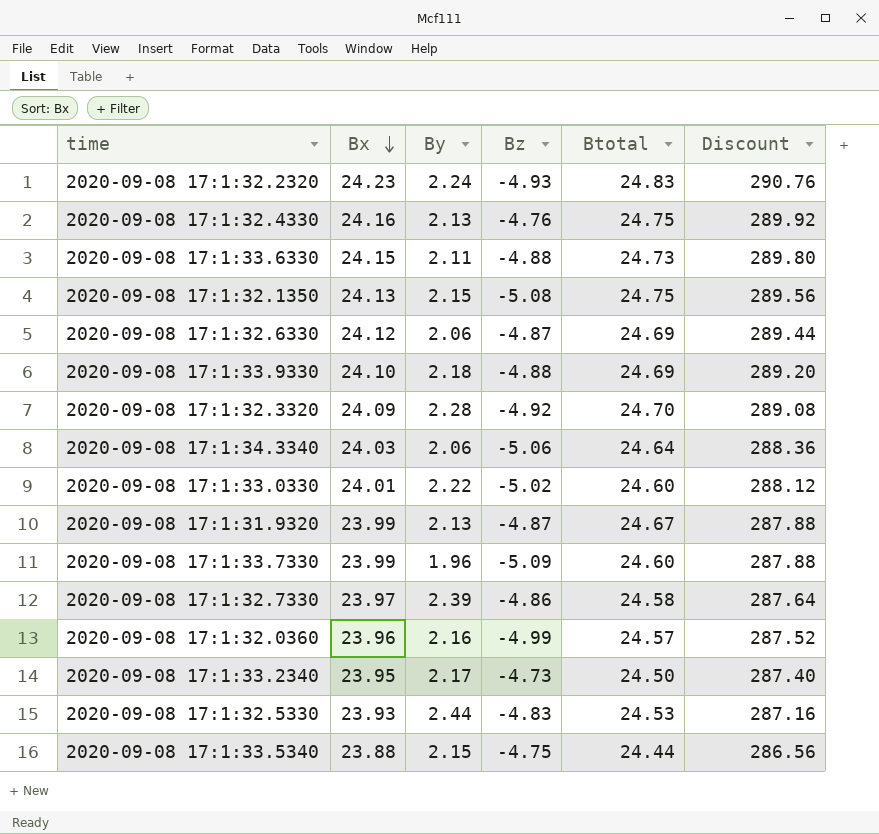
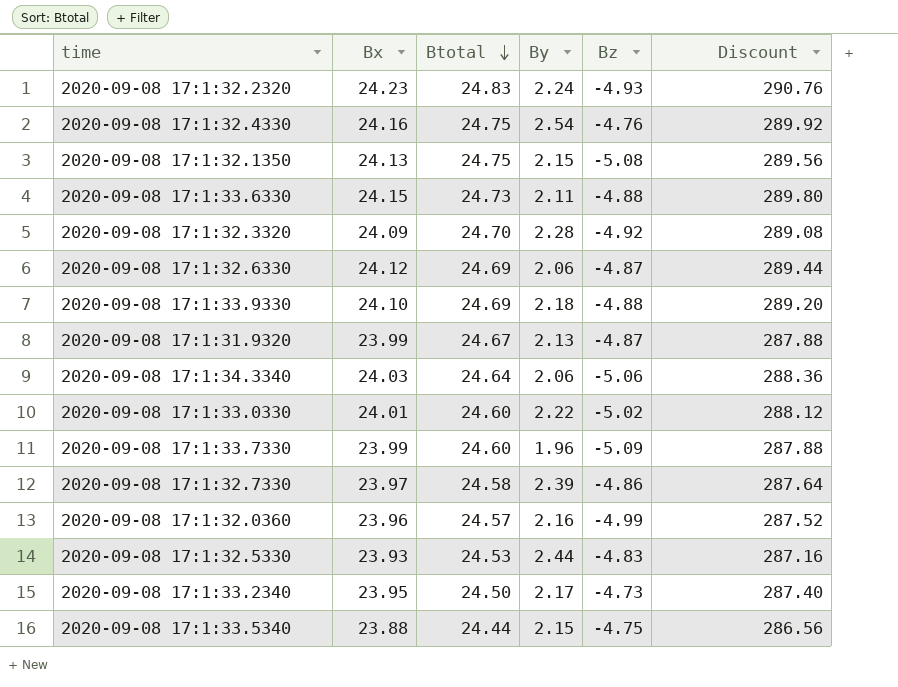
row order: Bx descending -> Btotal descending
column Btotal | position: 5 -> 3
2020-09-08 17:1:32.4330 | By: 2.13 -> 2.54

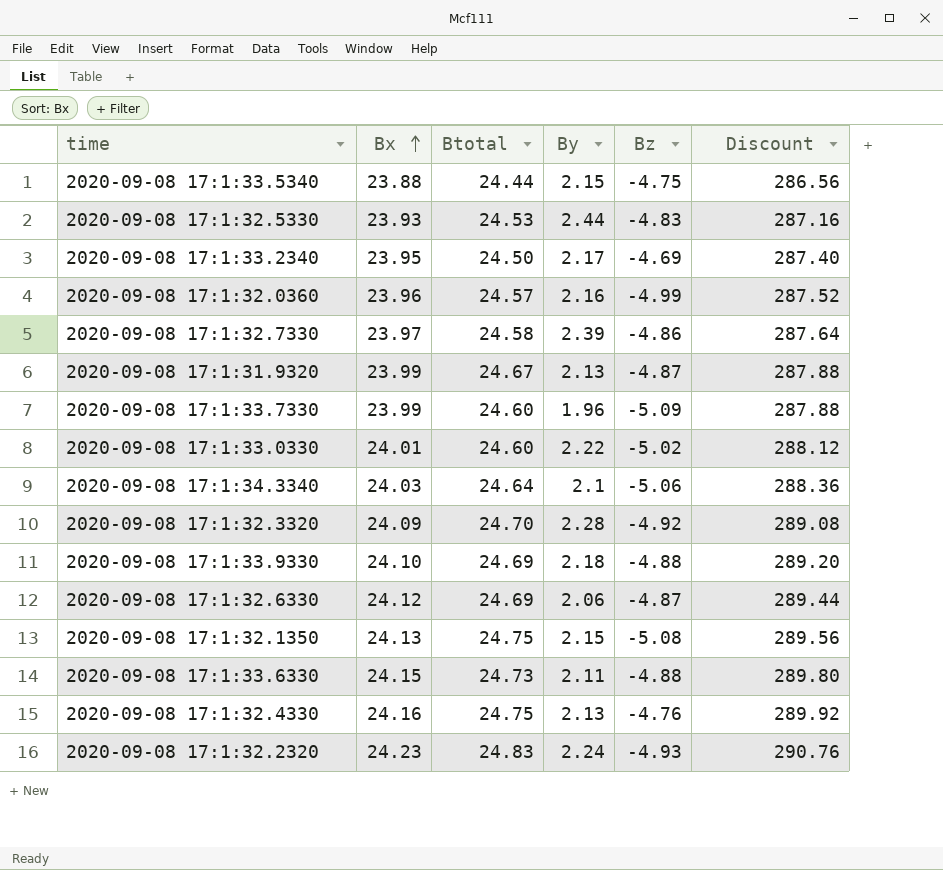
row order: Btotal descending -> Bx ascending
2020-09-08 17:1:33.2340 | Bz: -4.73 -> -4.69
2020-09-08 17:1:34.3340 | By: 2.06 -> 2.1
2020-09-08 17:1:32.4330 | By: 2.54 -> 2.13

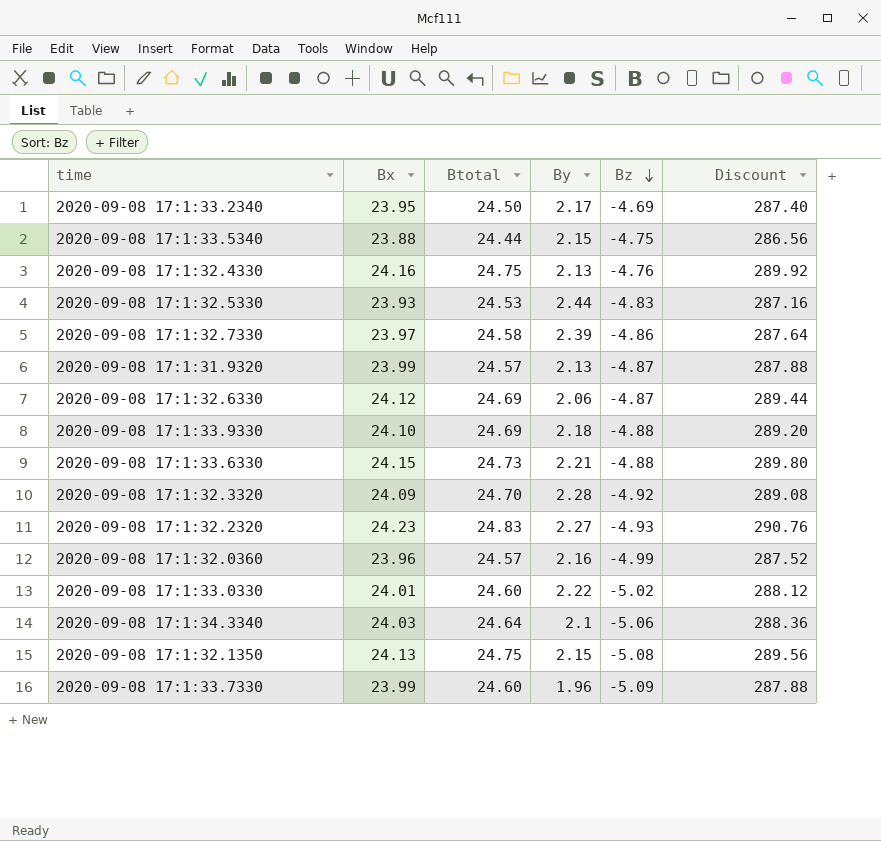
row order: Bx ascending -> Bz descending
2020-09-08 17:1:31.9320 | Btotal: 24.67 -> 24.57
2020-09-08 17:1:33.6330 | By: 2.11 -> 2.21
2020-09-08 17:1:32.2320 | By: 2.24 -> 2.27

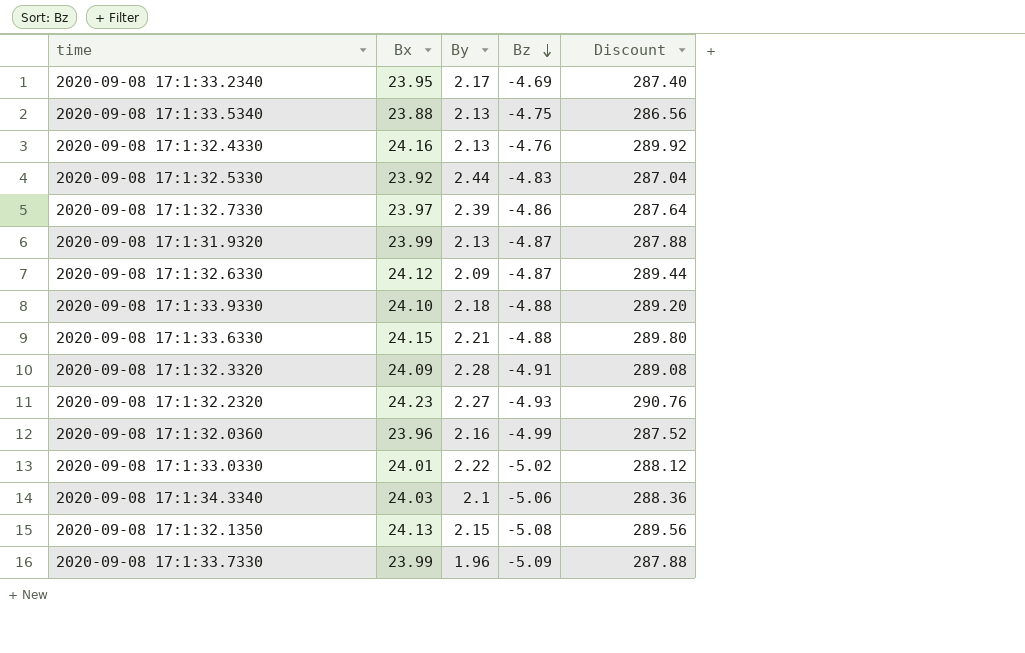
column Btotal | position: 3 -> none
2020-09-08 17:1:33.5340 | By: 2.15 -> 2.13
2020-09-08 17:1:32.5330 | Bx: 23.93 -> 23.92
2020-09-08 17:1:32.5330 | Discount: 287.16 -> 287.04
2020-09-08 17:1:32.6330 | By: 2.06 -> 2.09
2020-09-08 17:1:32.3320 | Bz: -4.92 -> -4.91

